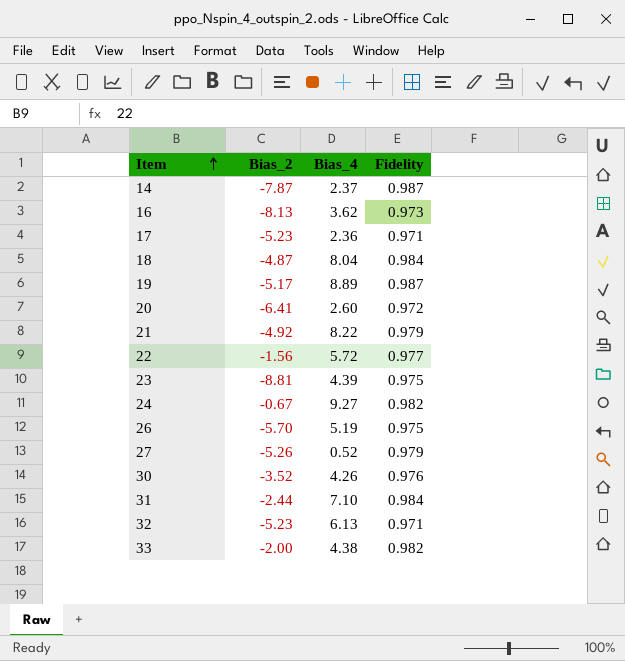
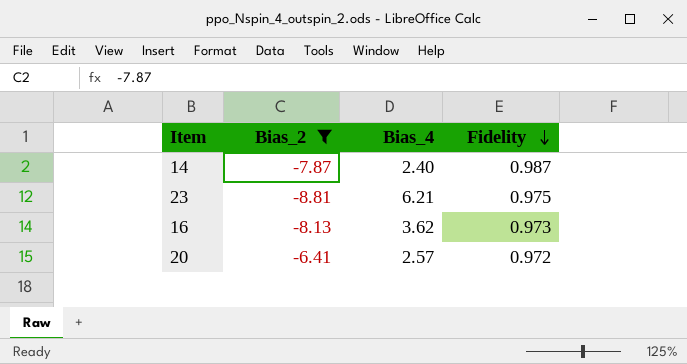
filter: none -> Bias_2 <= -6.41
row order: Item ascending -> Fidelity descending
14 | Bias_4: 2.37 -> 2.40
23 | Bias_4: 4.39 -> 6.21
20 | Bias_4: 2.60 -> 2.57

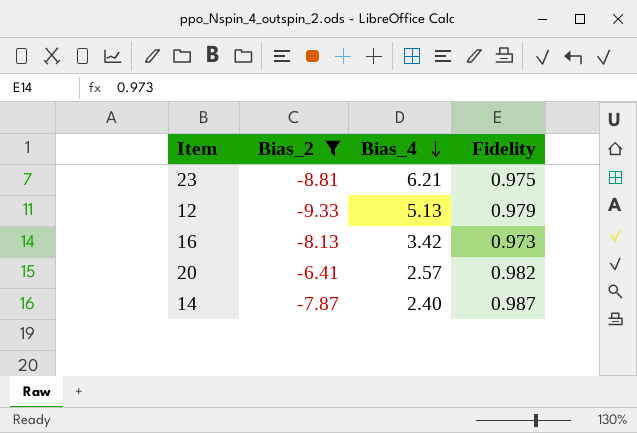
row order: Fidelity descending -> Bias_4 descending
row 12: none -> -9.33 | 5.13 | 0.979
16 | Bias_4: 3.62 -> 3.42
20 | Fidelity: 0.972 -> 0.982

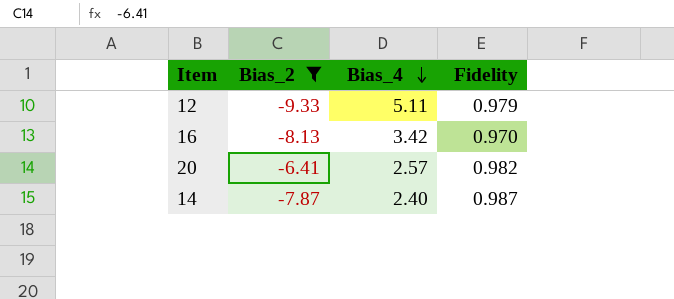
row 23: -8.81 | 6.21 | 0.975 -> none
12 | Bias_4: 5.13 -> 5.11
16 | Fidelity: 0.973 -> 0.970

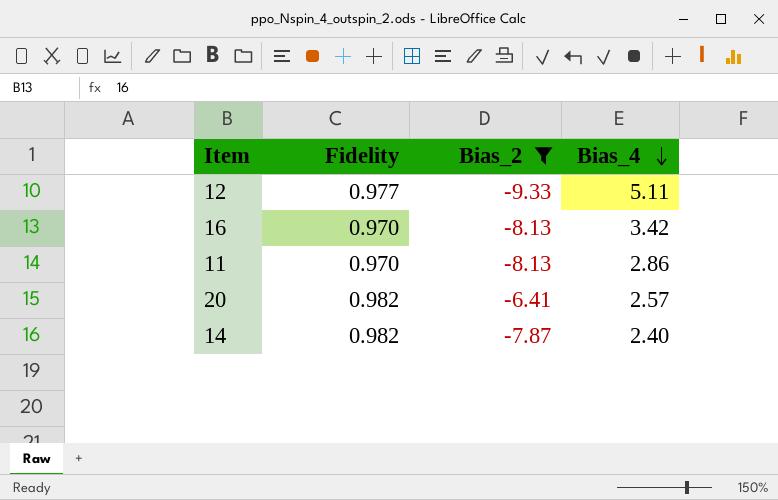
column Fidelity | position: 4 -> 2
12 | Fidelity: 0.979 -> 0.977
row 11: none -> 0.970 | -8.13 | 2.86
14 | Fidelity: 0.987 -> 0.982

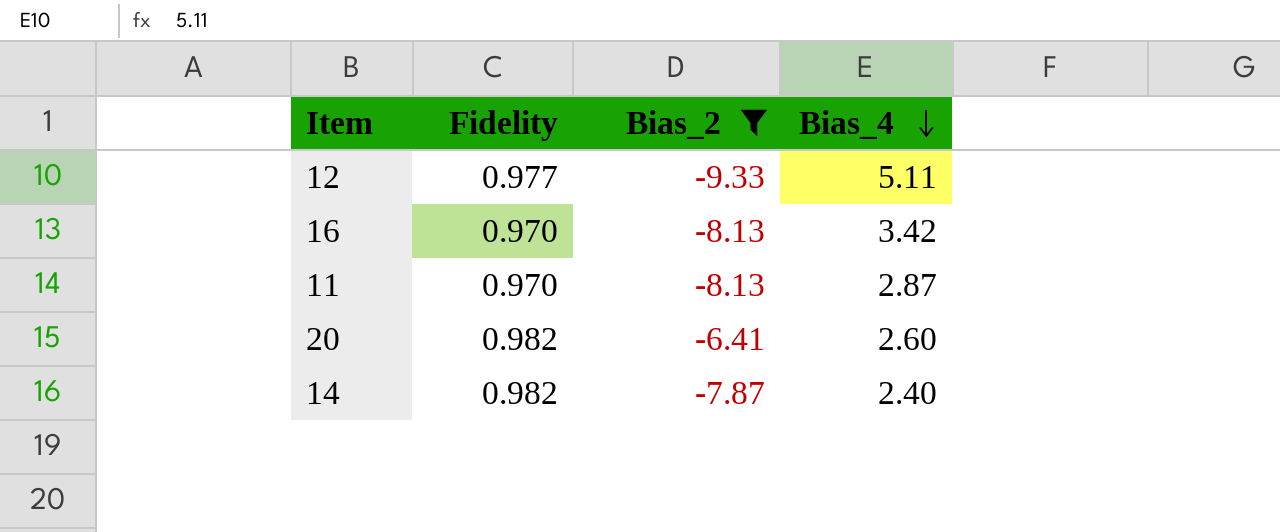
11 | Bias_4: 2.86 -> 2.87
20 | Bias_4: 2.57 -> 2.60

